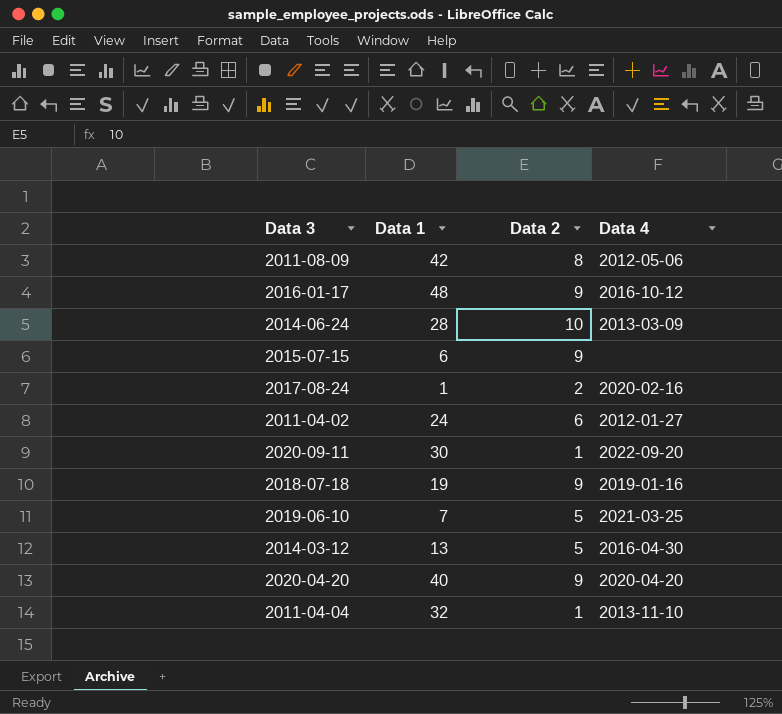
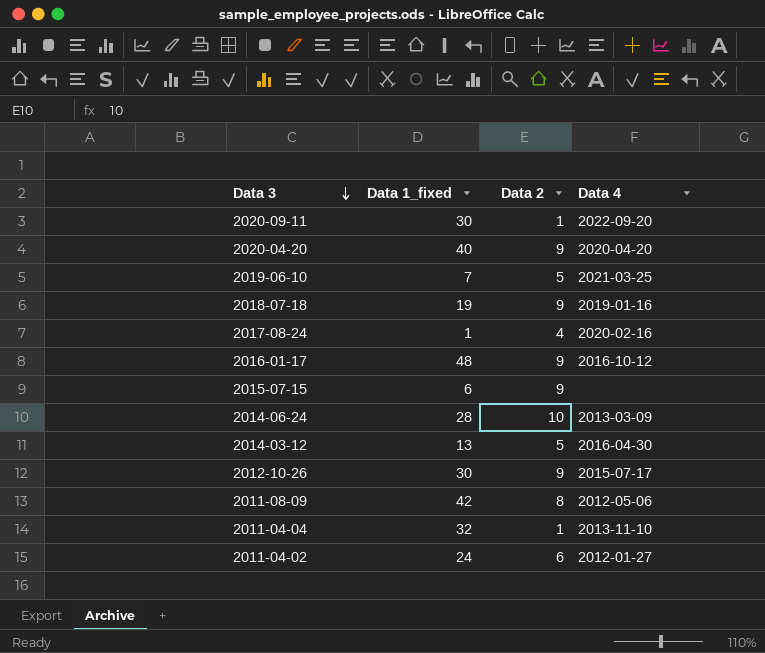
row order: none -> Data 3 descending
column name: Data 1 -> Data 1_fixed
2017-08-24 | Data 2: 2 -> 4
row 2012-10-26: none -> 30 | 9 | 2015-07-17

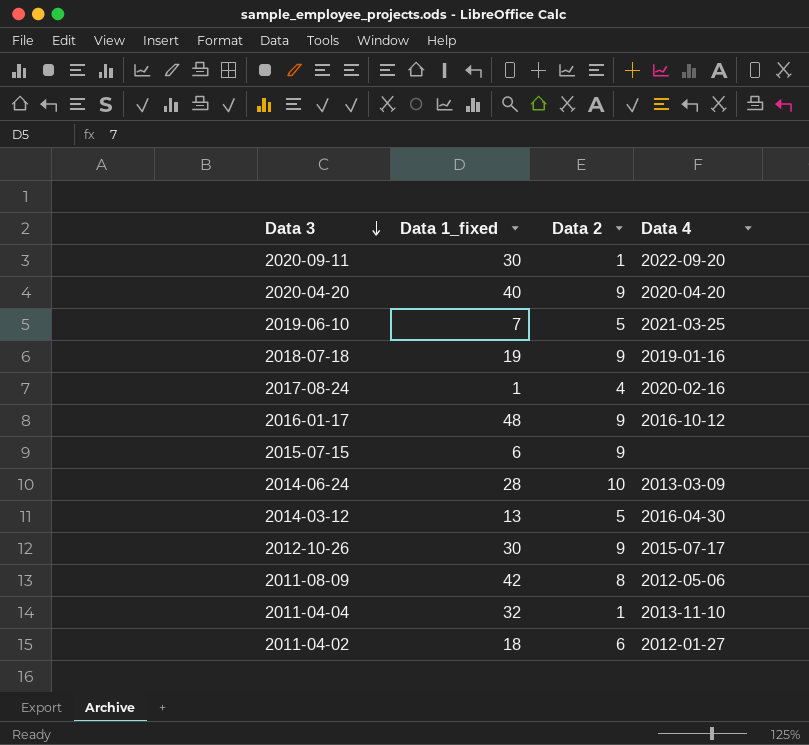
2011-04-02 | Data 1_fixed: 24 -> 18

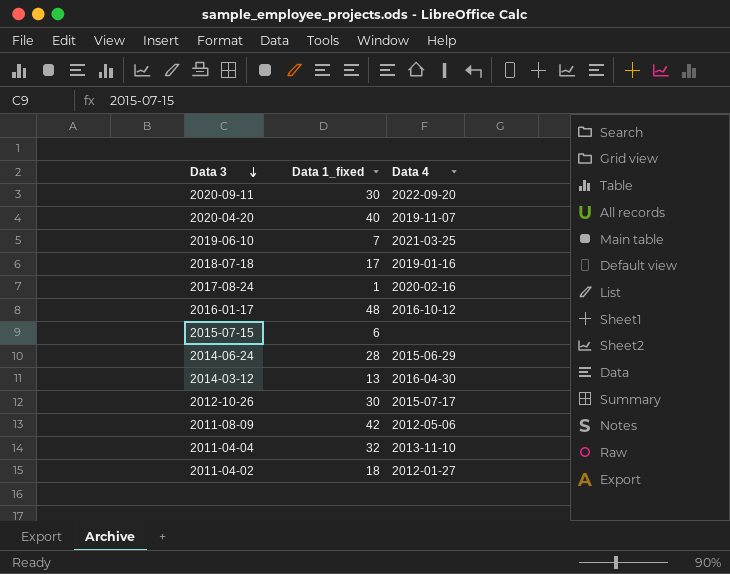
column Data 2 | position: 3 -> none
2020-04-20 | Data 4: 2020-04-20 -> 2019-11-07
2018-07-18 | Data 1_fixed: 19 -> 17
2014-06-24 | Data 4: 2013-03-09 -> 2015-06-29

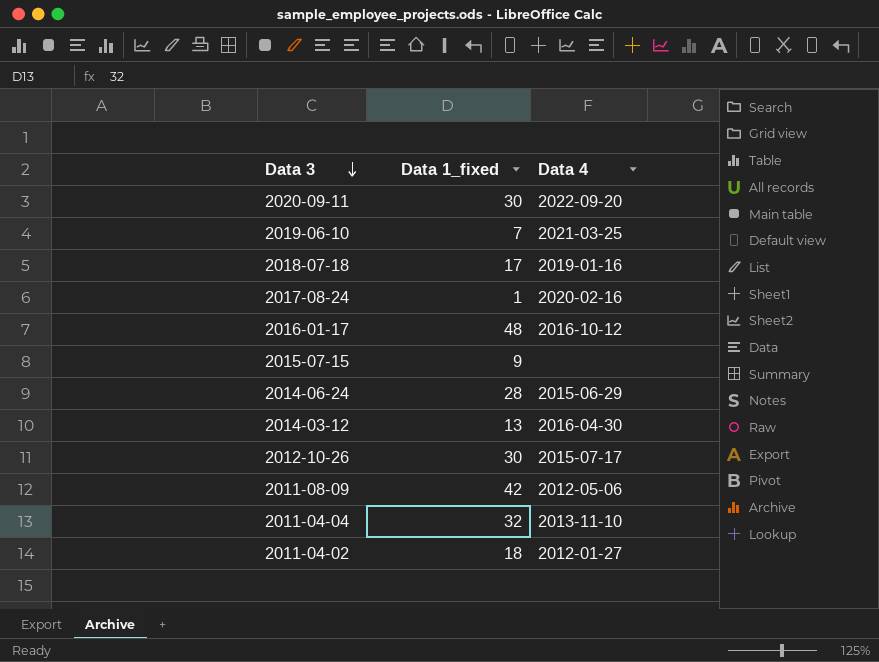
row 2020-04-20: 40 | 2019-11-07 -> none
2015-07-15 | Data 1_fixed: 6 -> 9

